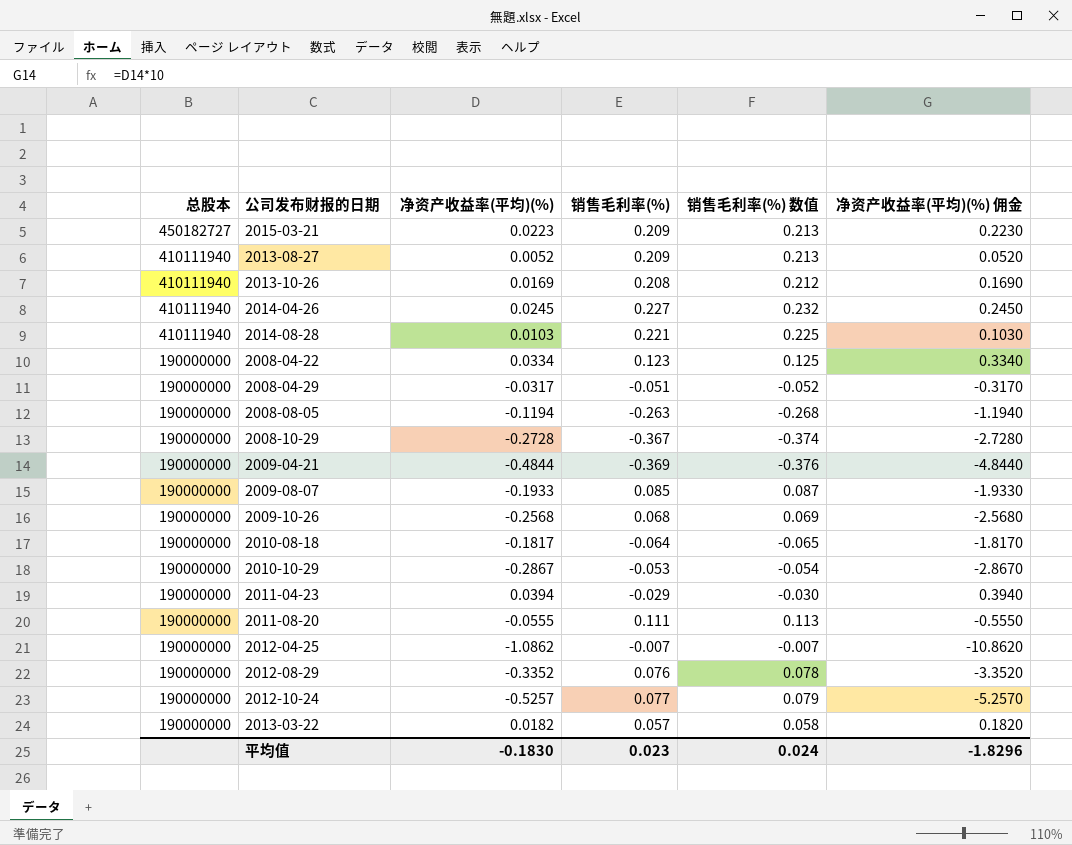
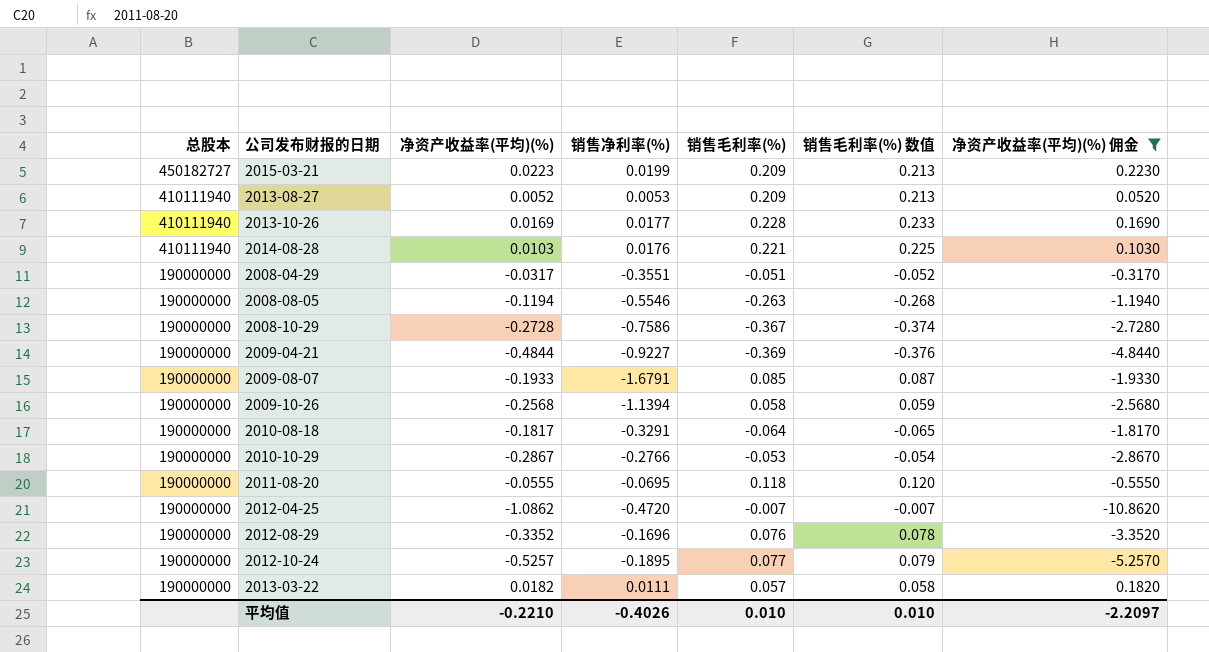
filter: none -> 净资产收益率(平均)(%) 佣金 <= 0.2230
column 销售净利率(%) | position: none -> 4
2013-10-26 | 销售毛利率(%): 0.208 -> 0.228
2013-10-26 | 销售毛利率(%) 数值: 0.212 -> 0.233
2009-10-26 | 销售毛利率(%): 0.068 -> 0.058
2009-10-26 | 销售毛利率(%) 数值: 0.069 -> 0.059
2011-08-20 | 销售毛利率(%): 0.111 -> 0.118
2011-08-20 | 销售毛利率(%) 数值: 0.113 -> 0.120
平均值 | 净资产收益率(平均)(%): -0.1830 -> -0.2210
平均值 | 销售毛利率(%): 0.023 -> 0.010
平均值 | 销售毛利率(%) 数值: 0.024 -> 0.010
平均值 | 净资产收益率(平均)(%) 佣金: -1.8296 -> -2.2097

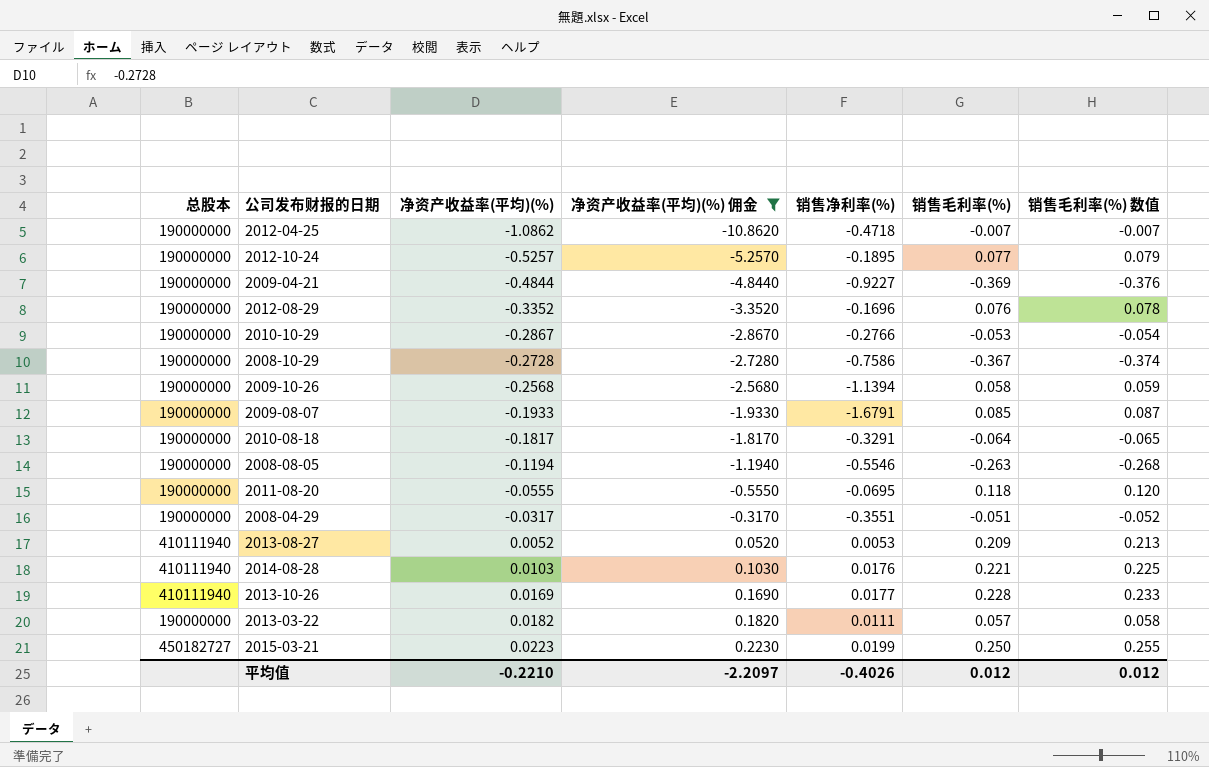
row order: 总股本 descending -> 净资产收益率(平均)(%) ascending
column 净资产收益率(平均)(%) 佣金 | position: 7 -> 4
2012-04-25 | 销售净利率(%): -0.4720 -> -0.4718
2015-03-21 | 销售毛利率(%): 0.209 -> 0.250
2015-03-21 | 销售毛利率(%) 数值: 0.213 -> 0.255
平均值 | 销售毛利率(%): 0.010 -> 0.012
平均值 | 销售毛利率(%) 数值: 0.010 -> 0.012

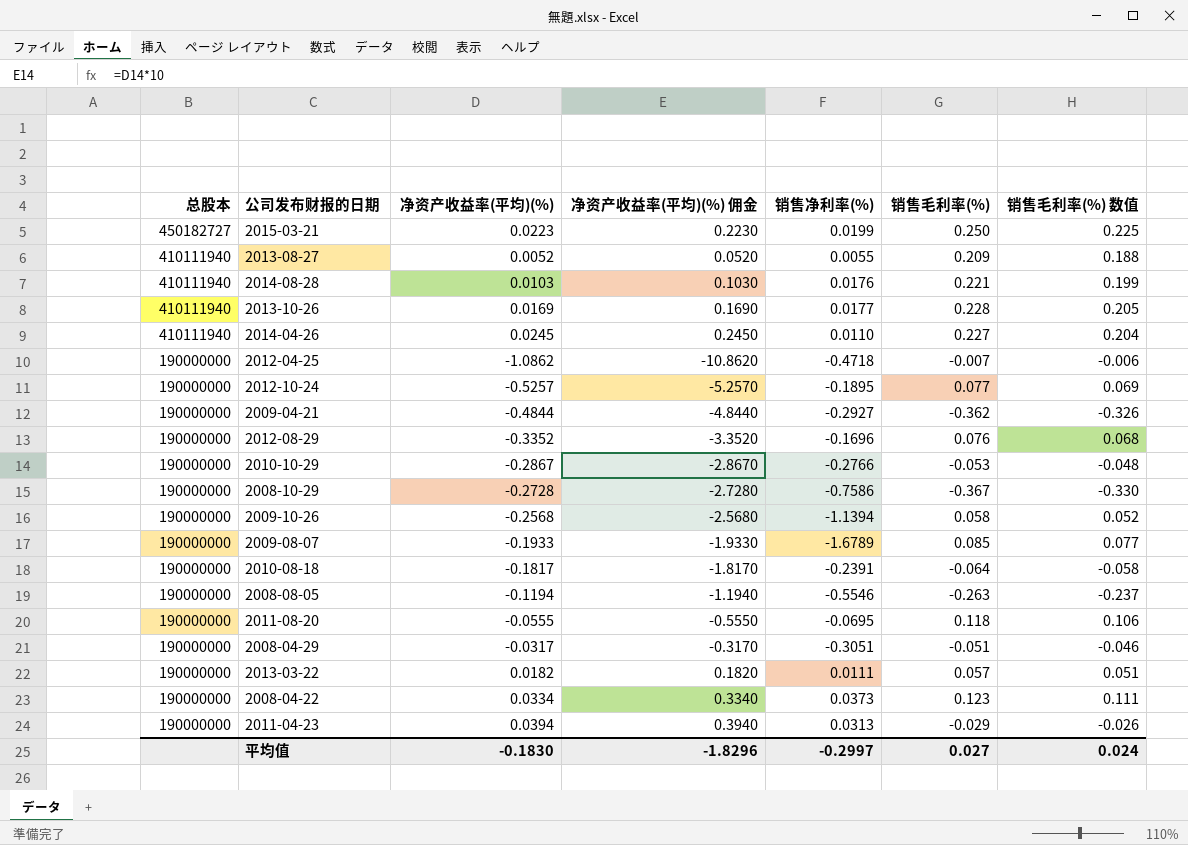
filter: 净资产收益率(平均)(%) 佣金 <= 0.2230 -> none
row order: 净资产收益率(平均)(%) ascending -> 总股本 descending
column 销售毛利率(%) 数值 | formula: [销售毛利率(%)] * 1.02 -> [销售毛利率(%)] * 0.9
2013-08-27 | 销售净利率(%): 0.0053 -> 0.0055
2009-04-21 | 销售净利率(%): -0.9227 -> -0.2927
2009-04-21 | 销售毛利率(%): -0.369 -> -0.362
2009-08-07 | 销售净利率(%): -1.6791 -> -1.6789
2010-08-18 | 销售净利率(%): -0.3291 -> -0.2391
2008-04-29 | 销售净利率(%): -0.3551 -> -0.3051
平均值 | 净资产收益率(平均)(%): -0.2210 -> -0.1830
平均值 | 净资产收益率(平均)(%) 佣金: -2.2097 -> -1.8296
平均值 | 销售净利率(%): -0.4026 -> -0.2997
平均值 | 销售毛利率(%): 0.012 -> 0.027
平均值 | 销售毛利率(%) 数值: 0.012 -> 0.024

